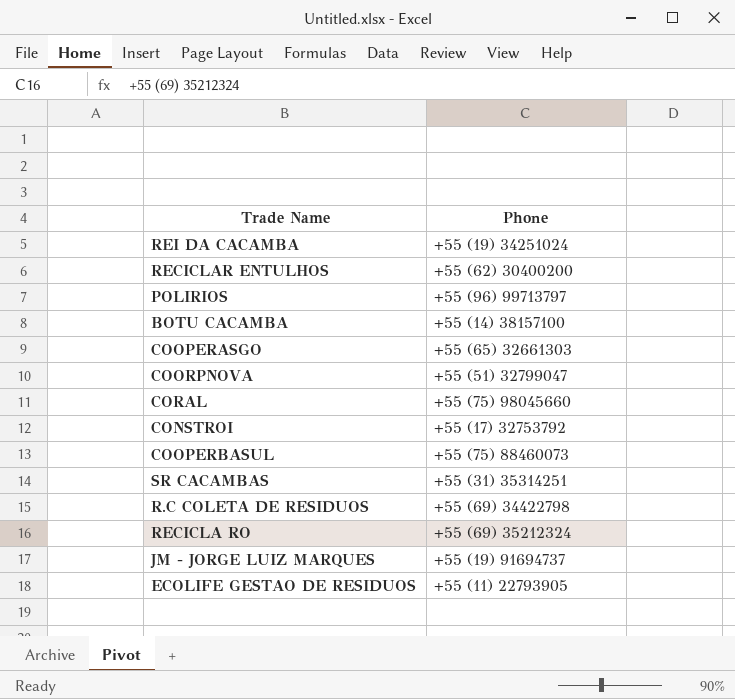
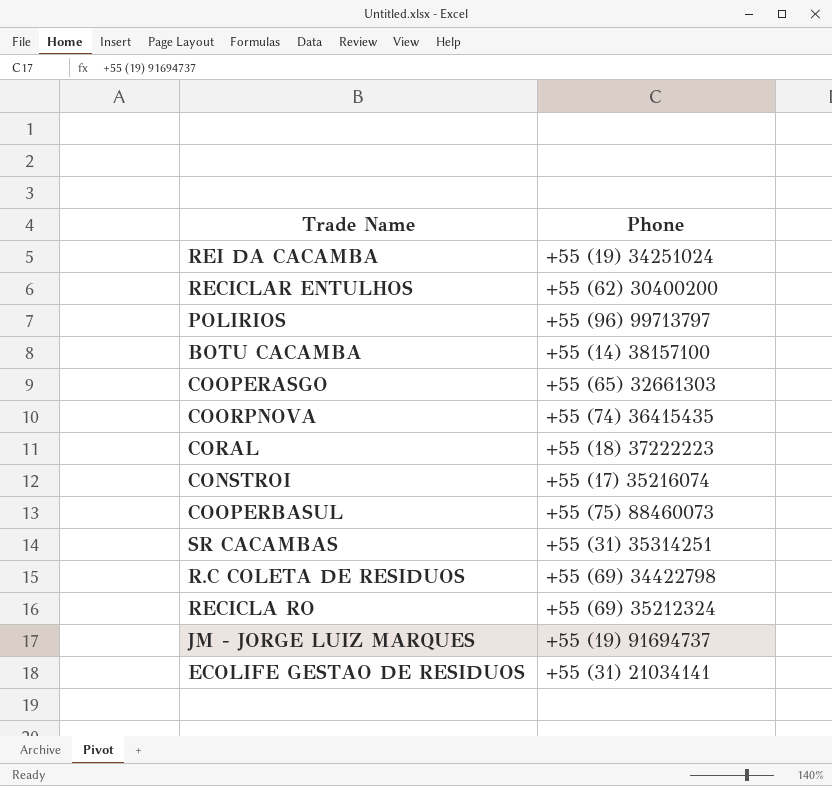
COORPNOVA | Phone: +55 (51) 32799047 -> +55 (74) 36415435
CORAL | Phone: +55 (75) 98045660 -> +55 (18) 37222223
CONSTROI | Phone: +55 (17) 32753792 -> +55 (17) 35216074
ECOLIFE GESTAO DE RESIDUOS | Phone: +55 (11) 22793905 -> +55 (31) 21034141

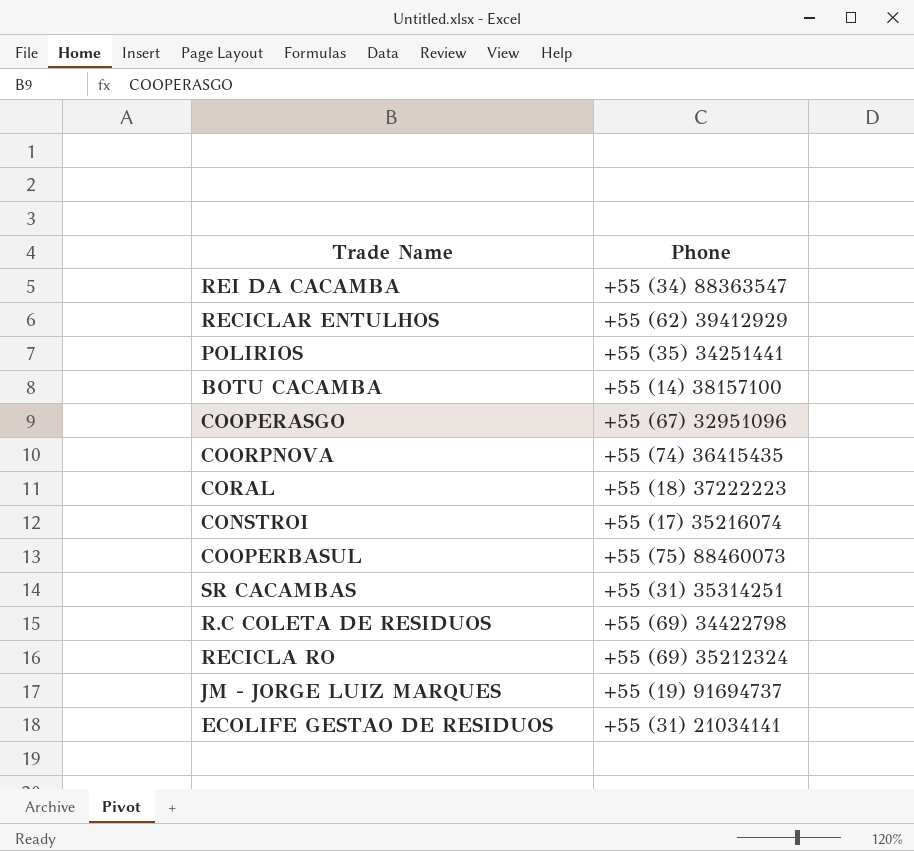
REI DA CACAMBA | Phone: +55 (19) 34251024 -> +55 (34) 88363547
RECICLAR ENTULHOS | Phone: +55 (62) 30400200 -> +55 (62) 39412929
POLIRIOS | Phone: +55 (96) 99713797 -> +55 (35) 34251441
COOPERASGO | Phone: +55 (65) 32661303 -> +55 (67) 32951096

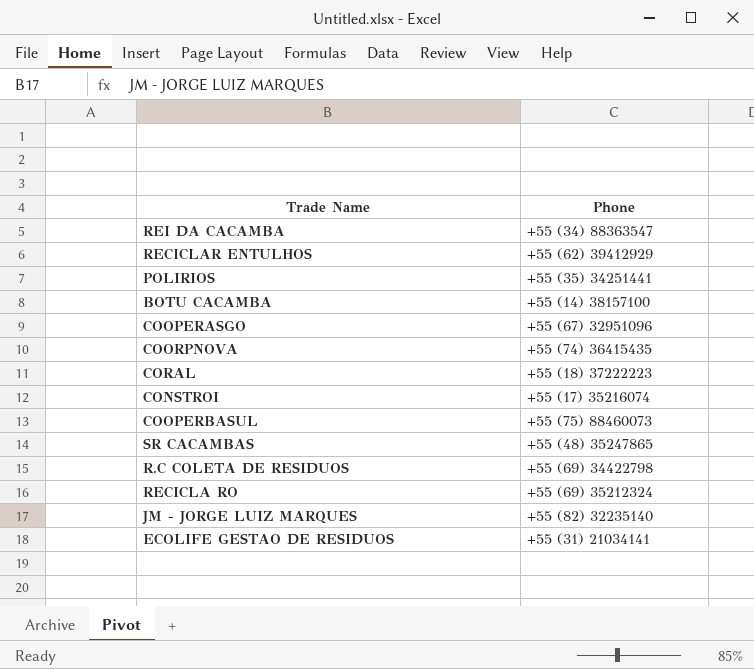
SR CACAMBAS | Phone: +55 (31) 35314251 -> +55 (48) 35247865
JM - JORGE LUIZ MARQUES | Phone: +55 (19) 91694737 -> +55 (82) 32235140

